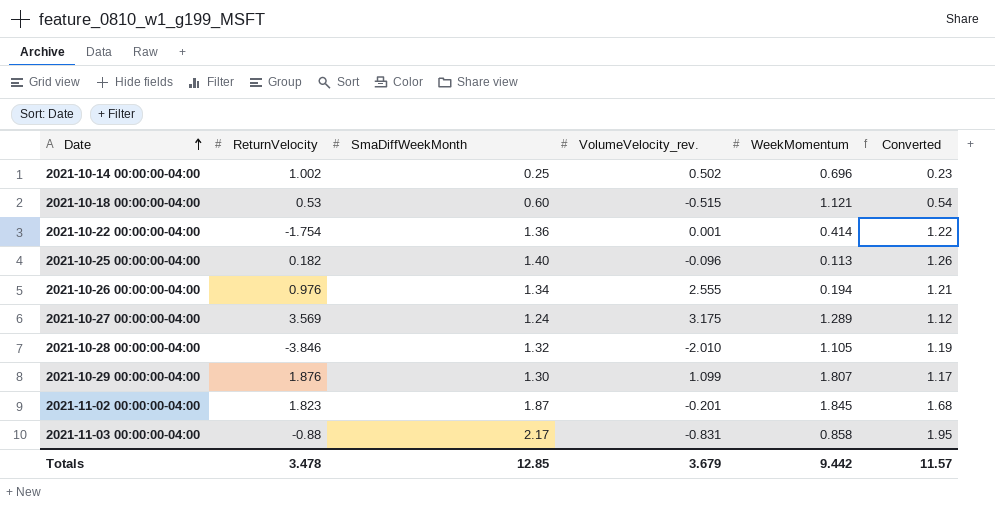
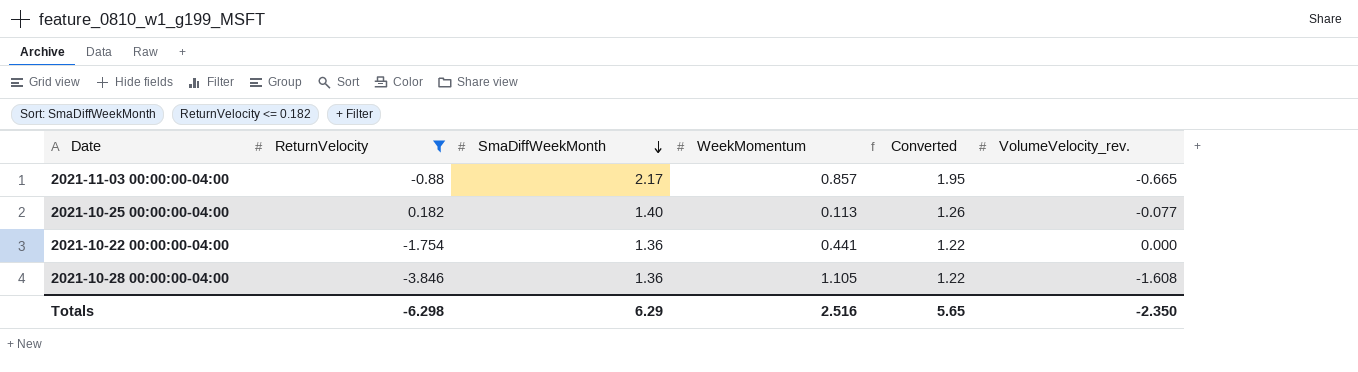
filter: none -> ReturnVelocity <= 0.182
row order: Date ascending -> SmaDiffWeekMonth descending
column VolumeVelocity_rev. | position: 4 -> 6
2021-11-03 00:00:00-04:00 | WeekMomentum: 0.858 -> 0.857
2021-11-03 00:00:00-04:00 | VolumeVelocity_rev.: -0.831 -> -0.665
2021-10-25 00:00:00-04:00 | VolumeVelocity_rev.: -0.096 -> -0.077
2021-10-22 00:00:00-04:00 | WeekMomentum: 0.414 -> 0.441
2021-10-22 00:00:00-04:00 | VolumeVelocity_rev.: 0.001 -> 0.000
2021-10-28 00:00:00-04:00 | SmaDiffWeekMonth: 1.32 -> 1.36
2021-10-28 00:00:00-04:00 | Converted: 1.19 -> 1.22
2021-10-28 00:00:00-04:00 | VolumeVelocity_rev.: -2.010 -> -1.608
Totals | ReturnVelocity: 3.478 -> -6.298
Totals | SmaDiffWeekMonth: 12.85 -> 6.29
Totals | WeekMomentum: 9.442 -> 2.516
Totals | Converted: 11.57 -> 5.65
Totals | VolumeVelocity_rev.: 3.679 -> -2.350

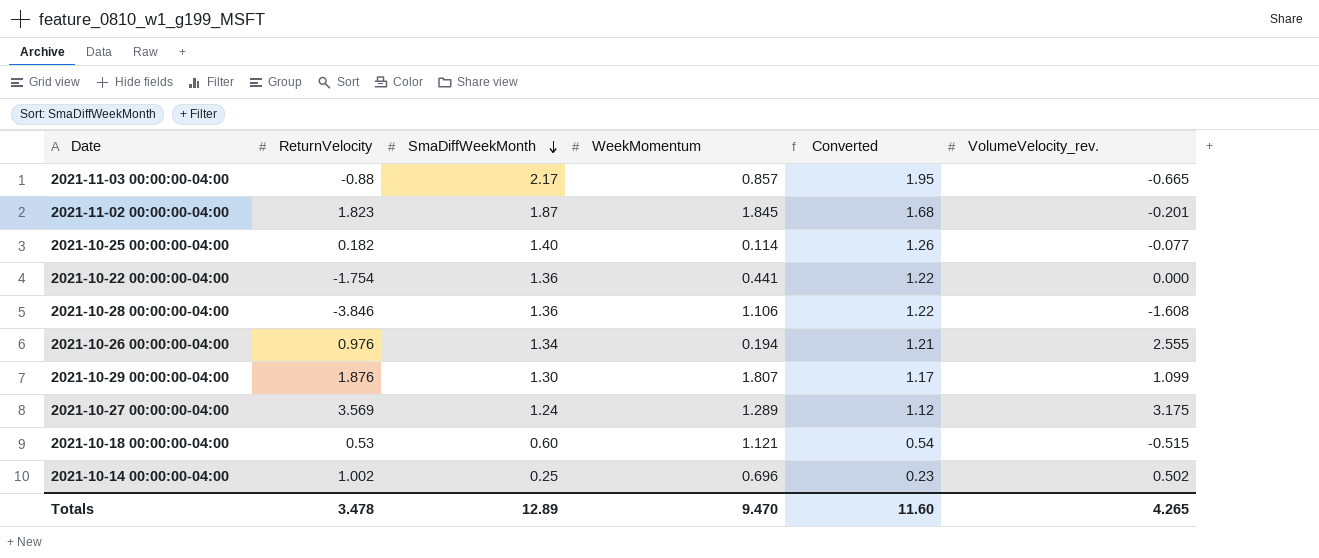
filter: ReturnVelocity <= 0.182 -> none
2021-10-25 00:00:00-04:00 | WeekMomentum: 0.113 -> 0.114
2021-10-28 00:00:00-04:00 | WeekMomentum: 1.105 -> 1.106
Totals | ReturnVelocity: -6.298 -> 3.478
Totals | SmaDiffWeekMonth: 6.29 -> 12.89
Totals | WeekMomentum: 2.516 -> 9.470
Totals | Converted: 5.65 -> 11.60
Totals | VolumeVelocity_rev.: -2.350 -> 4.265

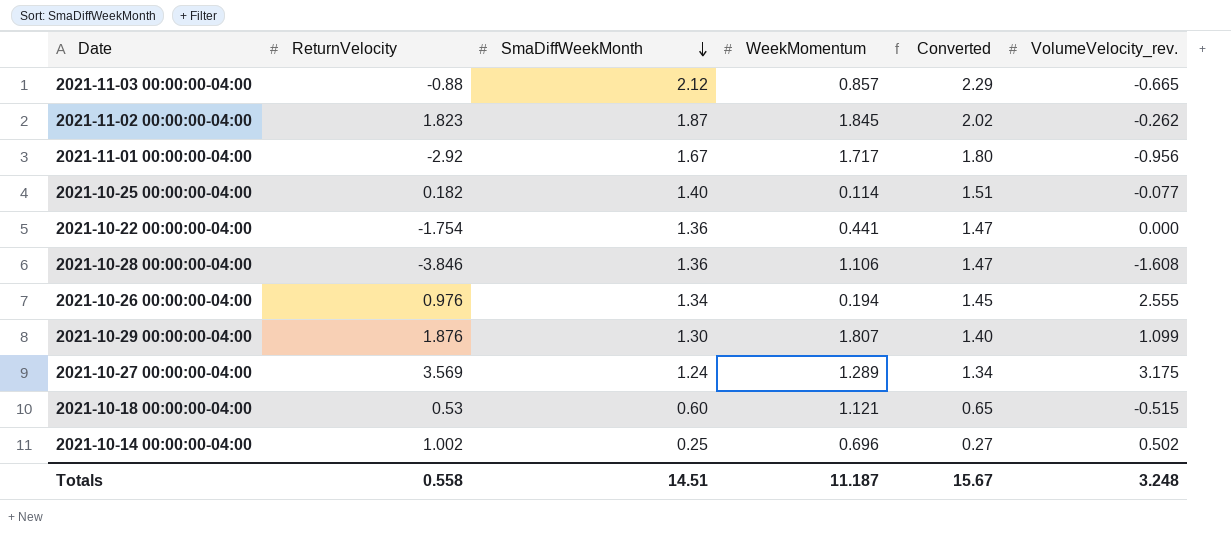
column Converted | formula: [SmaDiffWeekMonth] * 0.9 -> [SmaDiffWeekMonth] * 1.08
2021-11-03 00:00:00-04:00 | SmaDiffWeekMonth: 2.17 -> 2.12
2021-11-02 00:00:00-04:00 | VolumeVelocity_rev.: -0.201 -> -0.262
row 2021-11-01 00:00:00-04:00: none -> -2.92 | 1.67 | 1.717 | 1.80 | -0.956
Totals | ReturnVelocity: 3.478 -> 0.558
Totals | SmaDiffWeekMonth: 12.89 -> 14.51
Totals | WeekMomentum: 9.470 -> 11.187
Totals | Converted: 11.60 -> 15.67
Totals | VolumeVelocity_rev.: 4.265 -> 3.248

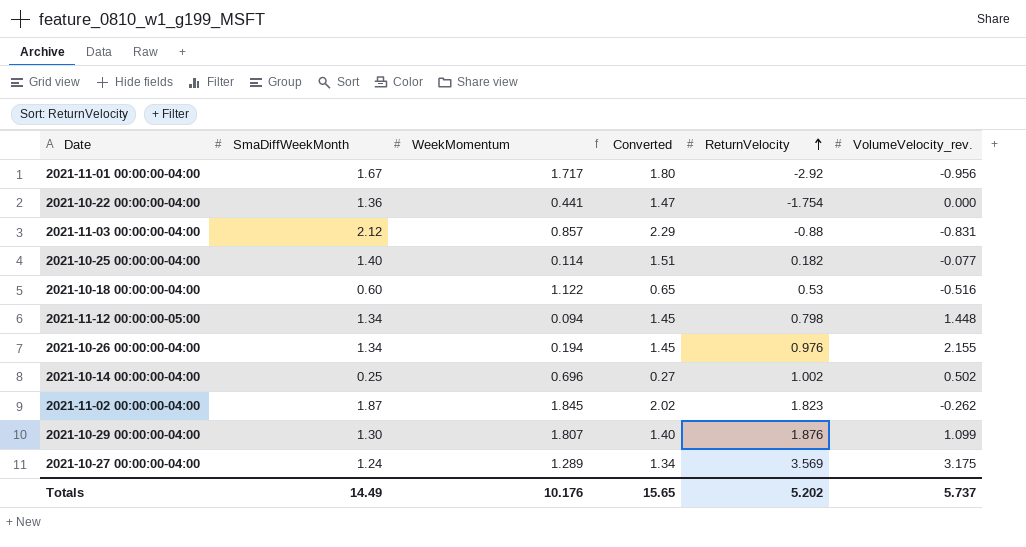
row order: SmaDiffWeekMonth descending -> ReturnVelocity ascending
column ReturnVelocity | position: 2 -> 5
row 2021-10-28 00:00:00-04:00: -3.846 | 1.36 | 1.106 | 1.47 | -1.608 -> none
2021-11-03 00:00:00-04:00 | VolumeVelocity_rev.: -0.665 -> -0.831
2021-10-18 00:00:00-04:00 | WeekMomentum: 1.121 -> 1.122
2021-10-18 00:00:00-04:00 | VolumeVelocity_rev.: -0.515 -> -0.516
row 2021-11-12 00:00:00-05:00: none -> 1.34 | 0.094 | 1.45 | 0.798 | 1.448
2021-10-26 00:00:00-04:00 | VolumeVelocity_rev.: 2.555 -> 2.155
Totals | SmaDiffWeekMonth: 14.51 -> 14.49
Totals | WeekMomentum: 11.187 -> 10.176
Totals | Converted: 15.67 -> 15.65
Totals | ReturnVelocity: 0.558 -> 5.202
Totals | VolumeVelocity_rev.: 3.248 -> 5.737

